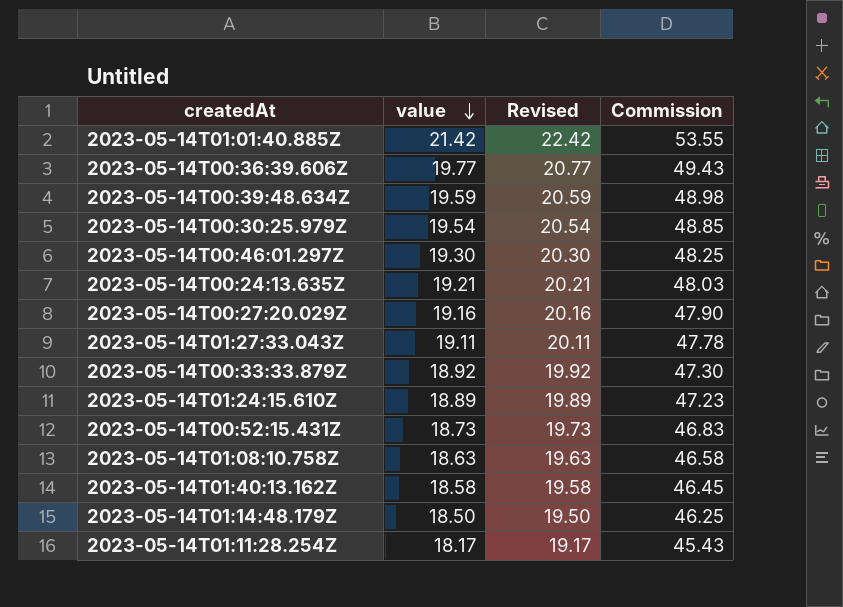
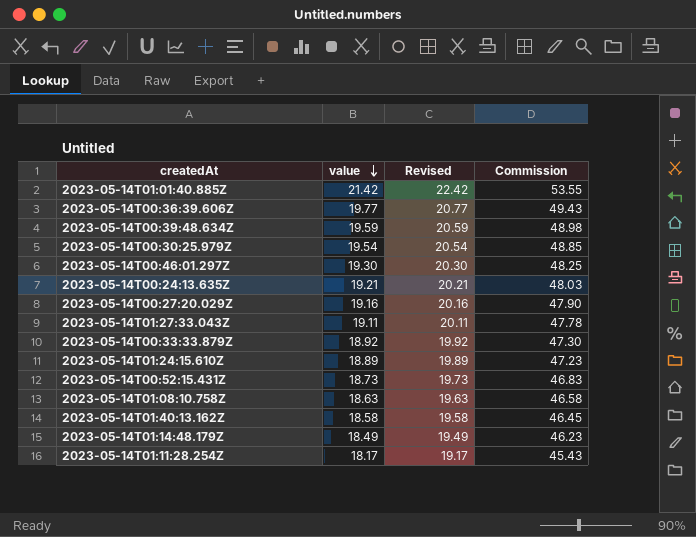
2023-05-14T01:14:48.179Z | value: 18.50 -> 18.49
2023-05-14T01:14:48.179Z | Revised: 19.50 -> 19.49
2023-05-14T01:14:48.179Z | Commission: 46.25 -> 46.23

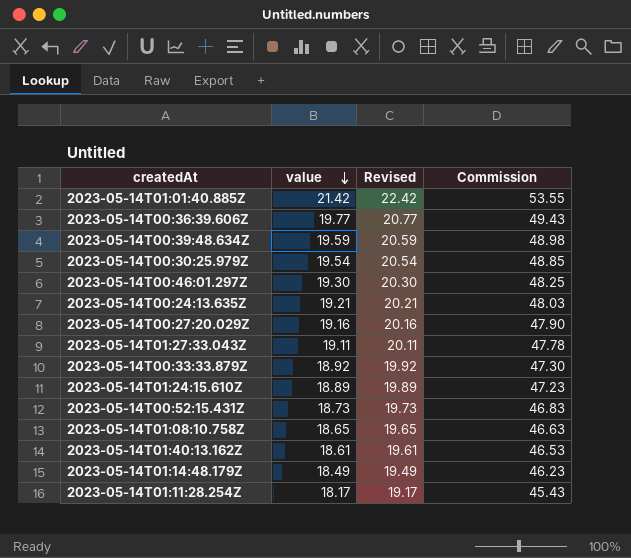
2023-05-14T01:08:10.758Z | value: 18.63 -> 18.65
2023-05-14T01:08:10.758Z | Revised: 19.63 -> 19.65
2023-05-14T01:08:10.758Z | Commission: 46.58 -> 46.63
2023-05-14T01:40:13.162Z | value: 18.58 -> 18.61
2023-05-14T01:40:13.162Z | Revised: 19.58 -> 19.61
2023-05-14T01:40:13.162Z | Commission: 46.45 -> 46.53

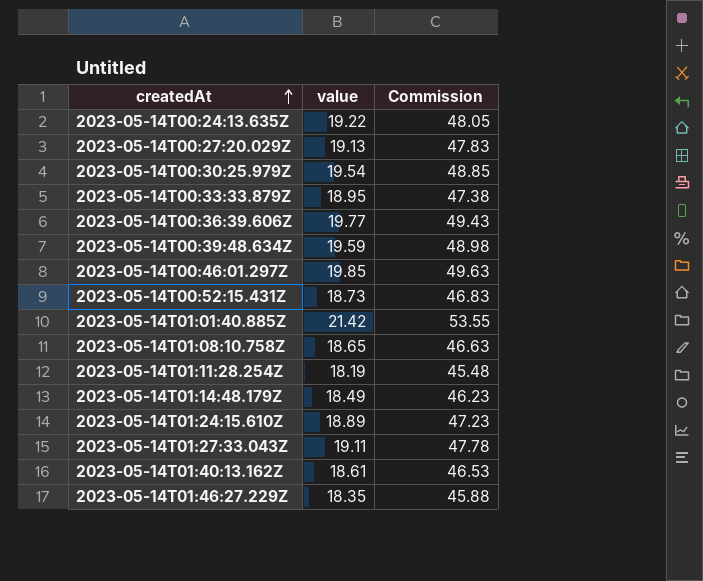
row order: value descending -> createdAt ascending
column Revised | formula: [value] + 1 -> none
2023-05-14T00:24:13.635Z | value: 19.21 -> 19.22
2023-05-14T00:24:13.635Z | Commission: 48.03 -> 48.05
2023-05-14T00:27:20.029Z | value: 19.16 -> 19.13
2023-05-14T00:27:20.029Z | Commission: 47.90 -> 47.83
2023-05-14T00:33:33.879Z | value: 18.92 -> 18.95
2023-05-14T00:33:33.879Z | Commission: 47.30 -> 47.38
2023-05-14T00:46:01.297Z | value: 19.30 -> 19.85
2023-05-14T00:46:01.297Z | Commission: 48.25 -> 49.63
2023-05-14T01:11:28.254Z | value: 18.17 -> 18.19
2023-05-14T01:11:28.254Z | Commission: 45.43 -> 45.48
row 2023-05-14T01:46:27.229Z: none -> 18.35 | 45.88

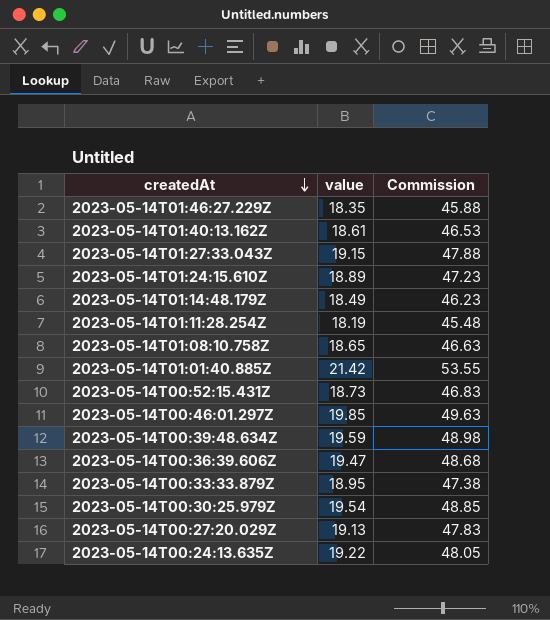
row order: createdAt ascending -> createdAt descending
2023-05-14T01:27:33.043Z | value: 19.11 -> 19.15
2023-05-14T01:27:33.043Z | Commission: 47.78 -> 47.88
2023-05-14T00:36:39.606Z | value: 19.77 -> 19.47
2023-05-14T00:36:39.606Z | Commission: 49.43 -> 48.68

